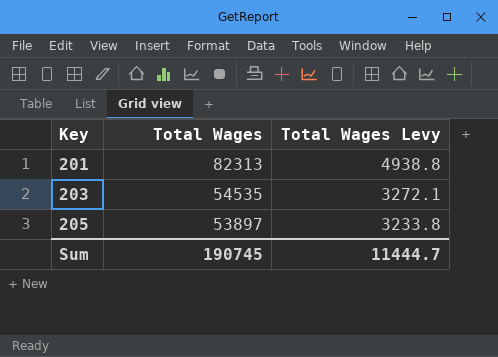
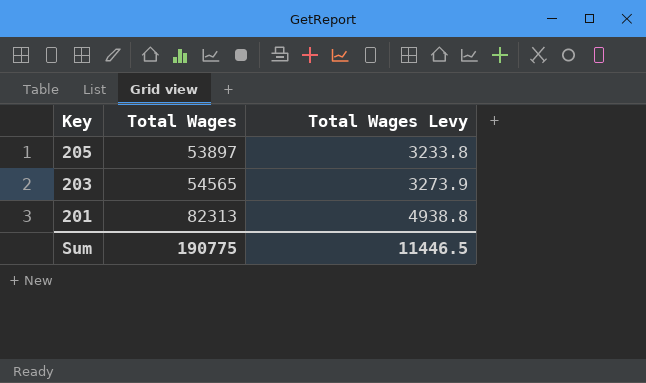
row order: Key ascending -> Key descending
203 | Total Wages: 54535 -> 54565
203 | Total Wages Levy: 3272.1 -> 3273.9
Sum | Total Wages: 190745 -> 190775
Sum | Total Wages Levy: 11444.7 -> 11446.5

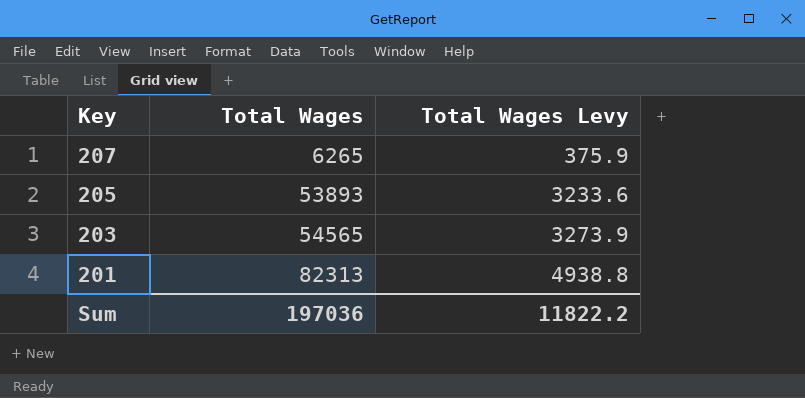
row 207: none -> 6265 | 375.9
205 | Total Wages: 53897 -> 53893
205 | Total Wages Levy: 3233.8 -> 3233.6
Sum | Total Wages: 190775 -> 197036
Sum | Total Wages Levy: 11446.5 -> 11822.2

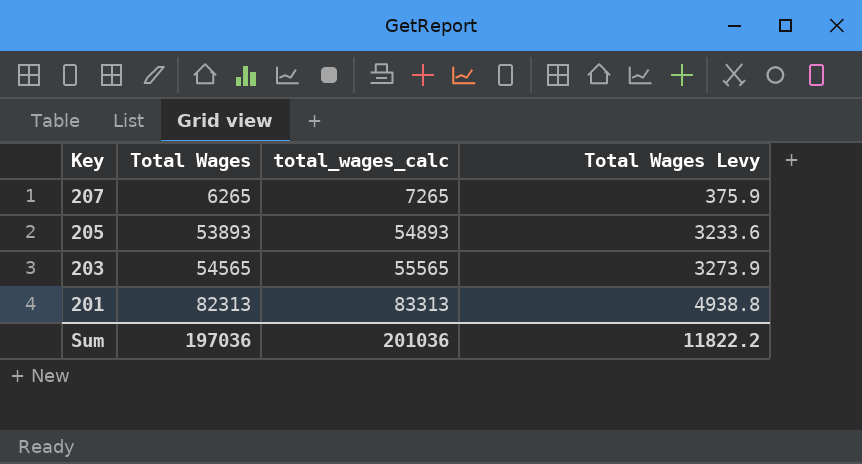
column total_wages_calc | formula: none -> [Total Wages] + 1000

